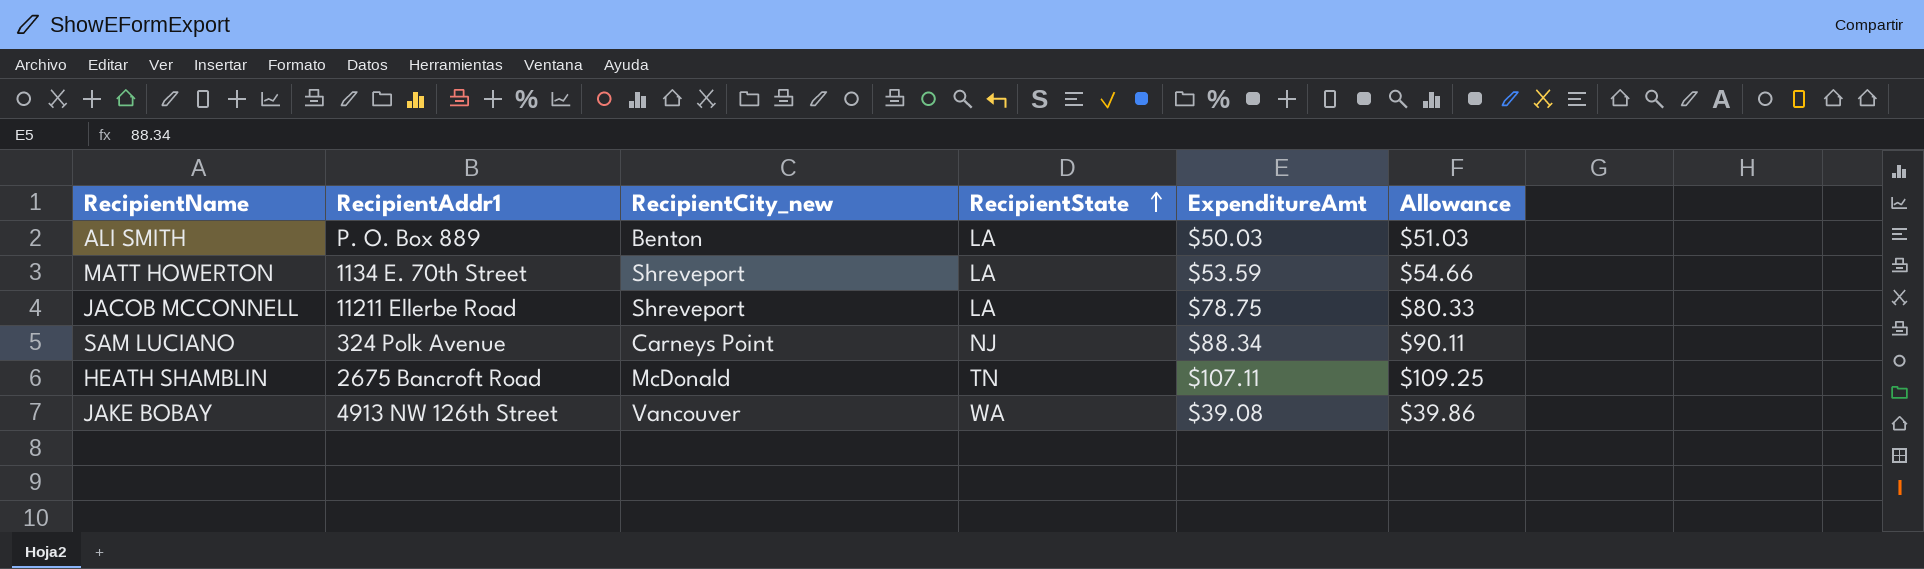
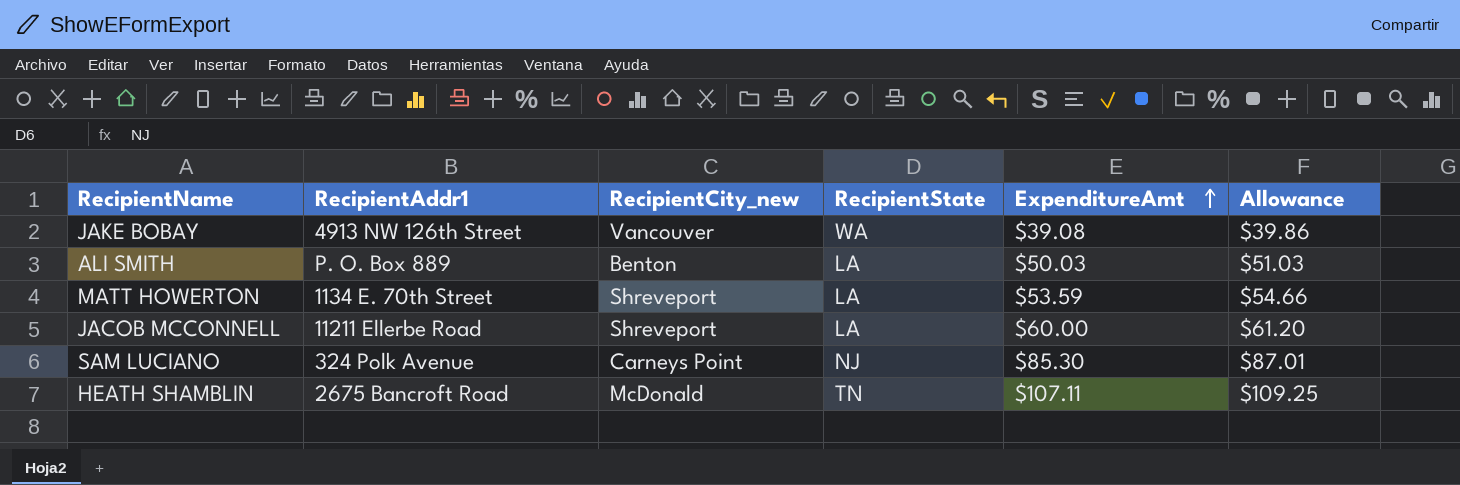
row order: RecipientState ascending -> ExpenditureAmt ascending
JACOB MCCONNELL | ExpenditureAmt: $78.75 -> $60.00
JACOB MCCONNELL | Allowance: $80.33 -> $61.20
SAM LUCIANO | ExpenditureAmt: $88.34 -> $85.30
SAM LUCIANO | Allowance: $90.11 -> $87.01

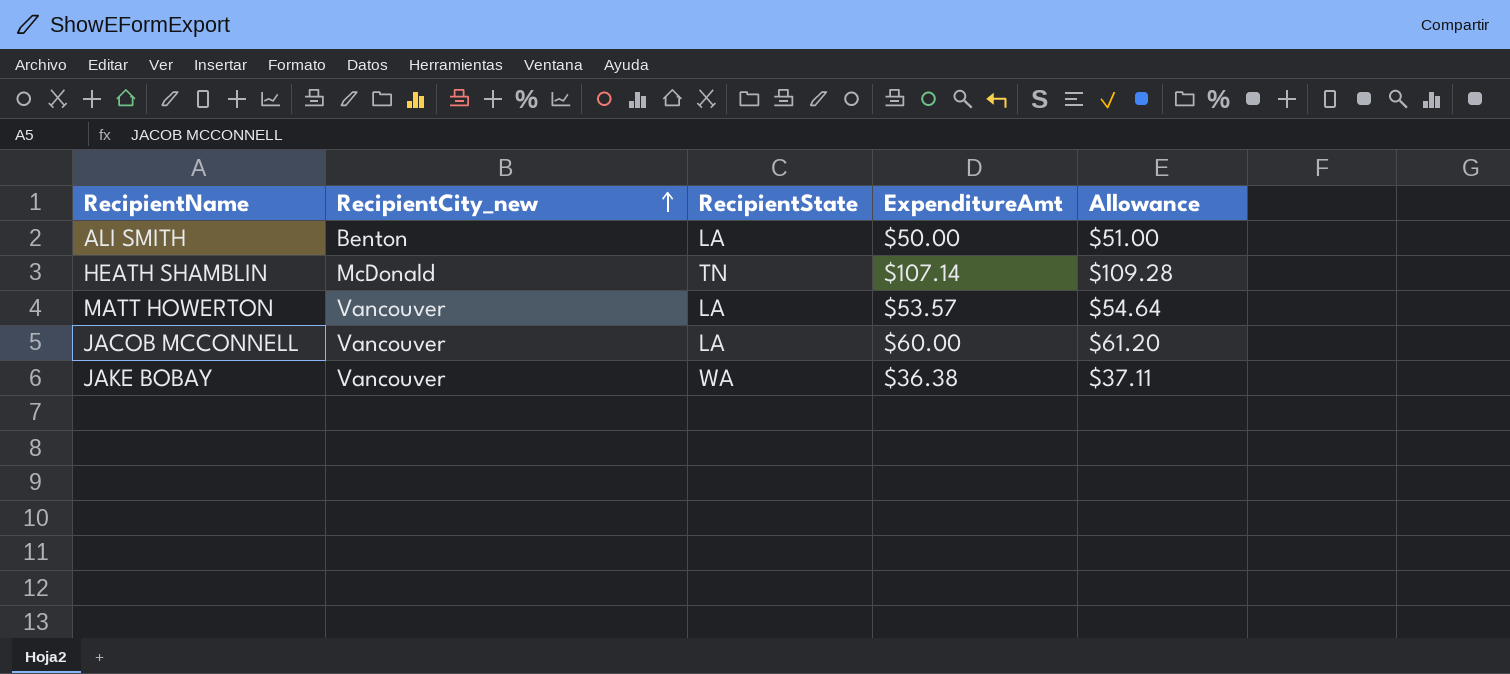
row order: ExpenditureAmt ascending -> RecipientCity_new ascending
column RecipientAddr1 | position: 2 -> none
row SAM LUCIANO: 324 Polk Avenue | Carneys Point | NJ | $85.30 | $87.01 -> none
ALI SMITH | ExpenditureAmt: $50.03 -> $50.00
ALI SMITH | Allowance: $51.03 -> $51.00
HEATH SHAMBLIN | ExpenditureAmt: $107.11 -> $107.14
HEATH SHAMBLIN | Allowance: $109.25 -> $109.28
MATT HOWERTON | RecipientCity_new: Shreveport -> Vancouver
MATT HOWERTON | ExpenditureAmt: $53.59 -> $53.57
MATT HOWERTON | Allowance: $54.66 -> $54.64
JACOB MCCONNELL | RecipientCity_new: Shreveport -> Vancouver
JAKE BOBAY | ExpenditureAmt: $39.08 -> $36.38
JAKE BOBAY | Allowance: $39.86 -> $37.11

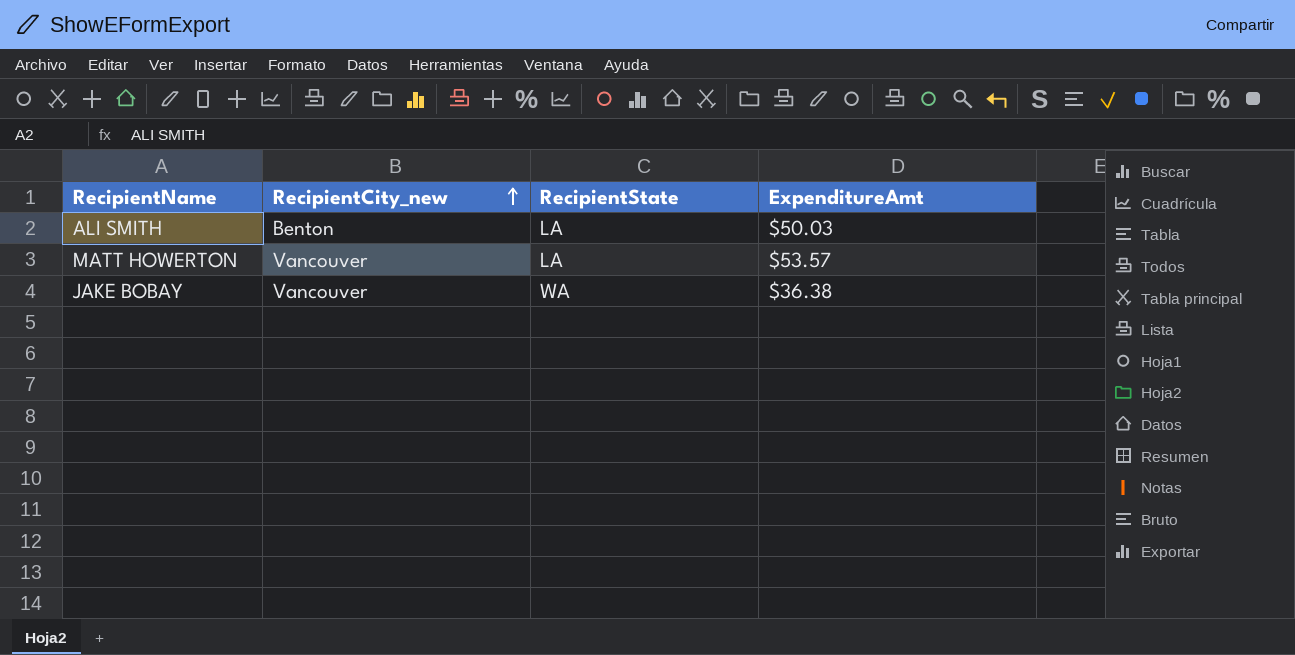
column Allowance | formula: [ExpenditureAmt] * 1.02 -> none
row HEATH SHAMBLIN: McDonald | TN | $107.14 | $109.28 -> none
row JACOB MCCONNELL: Vancouver | LA | $60.00 | $61.20 -> none
ALI SMITH | ExpenditureAmt: $50.00 -> $50.03

